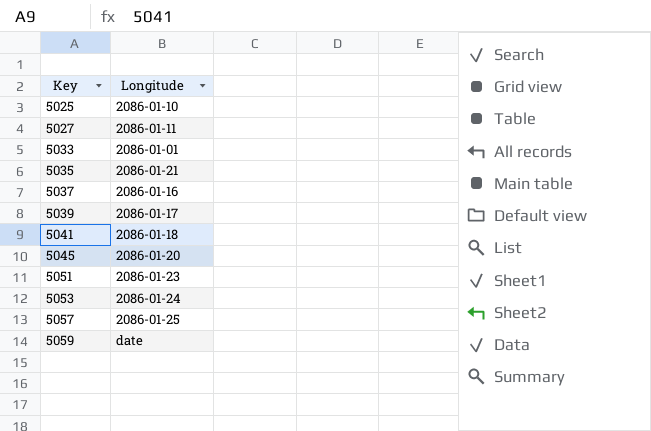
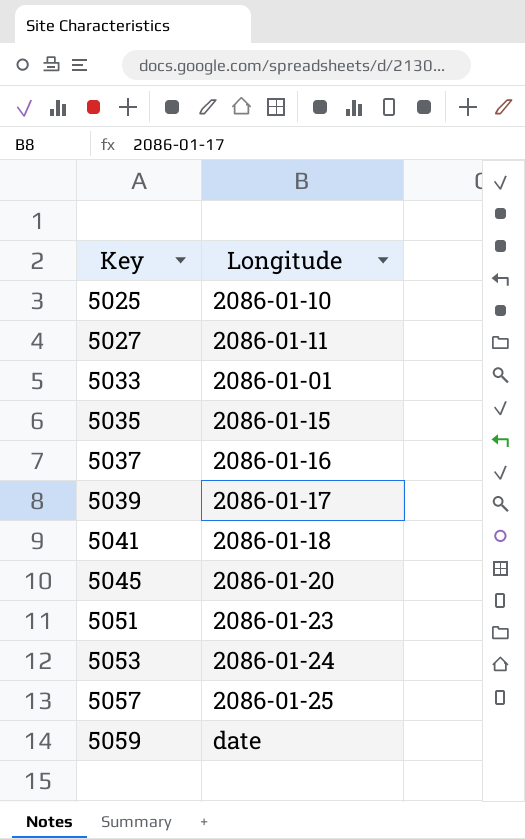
5035 | Longitude: 2086-01-21 -> 2086-01-15

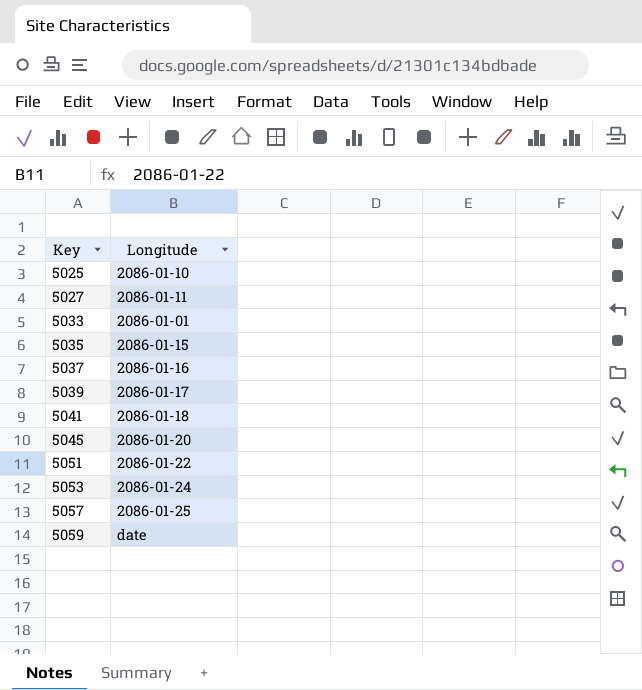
5051 | Longitude: 2086-01-23 -> 2086-01-22

